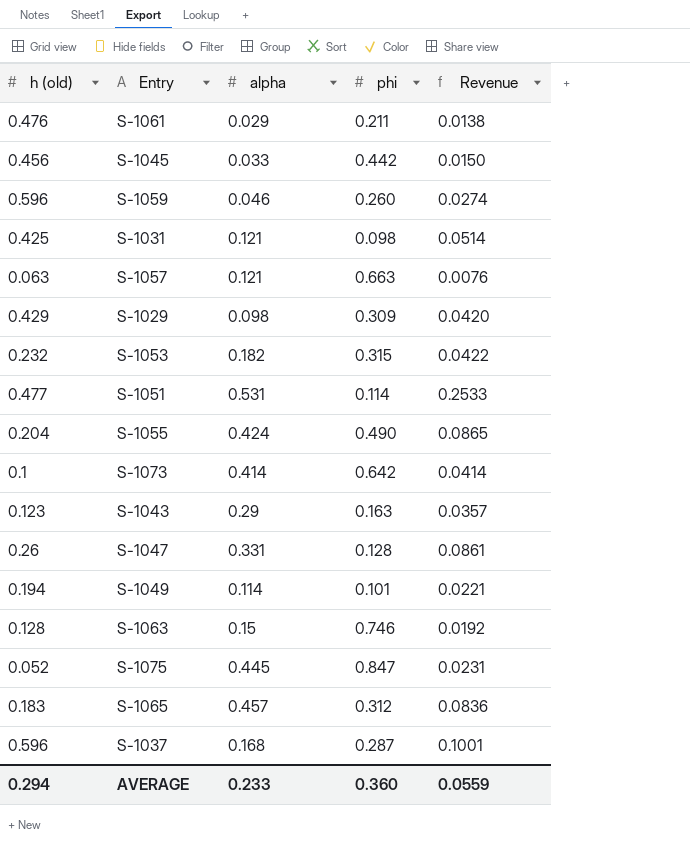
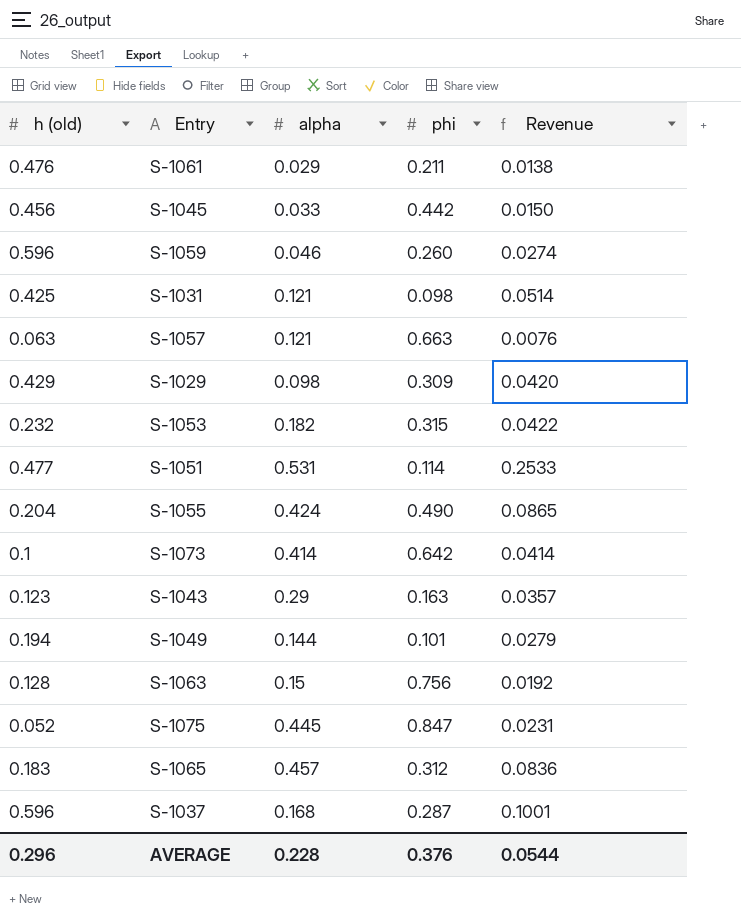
row S-1047: 0.26 | 0.331 | 0.128 | 0.0861 -> none
S-1049 | alpha: 0.114 -> 0.144
S-1049 | Revenue: 0.0221 -> 0.0279
S-1063 | phi: 0.746 -> 0.756
AVERAGE | h (old): 0.294 -> 0.296
AVERAGE | alpha: 0.233 -> 0.228
AVERAGE | phi: 0.360 -> 0.376
AVERAGE | Revenue: 0.0559 -> 0.0544

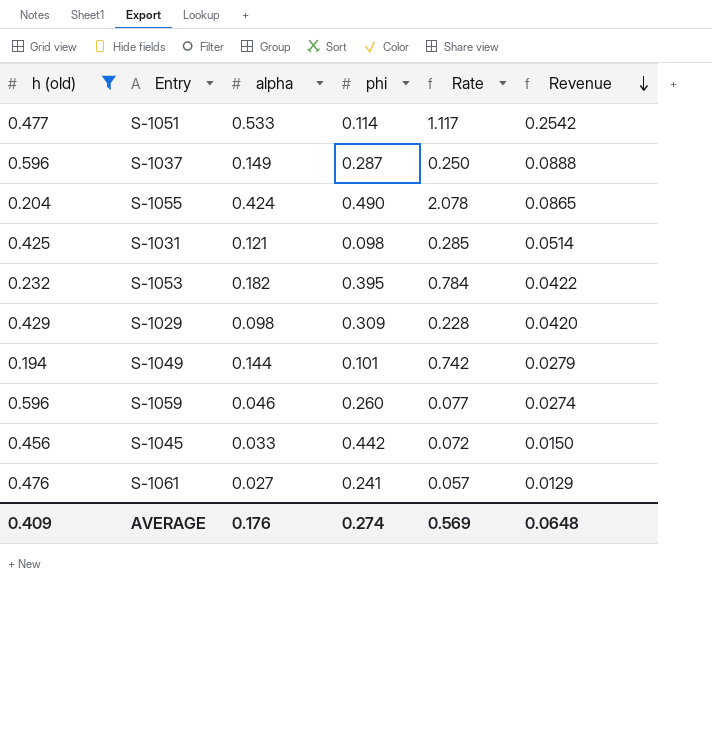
filter: none -> h (old) >= 0.194
row order: none -> Revenue descending
column Rate | formula: none -> [alpha] / [h (old)]
S-1051 | alpha: 0.531 -> 0.533
S-1051 | Revenue: 0.2533 -> 0.2542
S-1037 | alpha: 0.168 -> 0.149
S-1037 | Revenue: 0.1001 -> 0.0888
S-1053 | phi: 0.315 -> 0.395
S-1061 | alpha: 0.029 -> 0.027
S-1061 | phi: 0.211 -> 0.241
S-1061 | Revenue: 0.0138 -> 0.0129
AVERAGE | h (old): 0.296 -> 0.409
AVERAGE | alpha: 0.228 -> 0.176
AVERAGE | phi: 0.376 -> 0.274
AVERAGE | Revenue: 0.0544 -> 0.0648

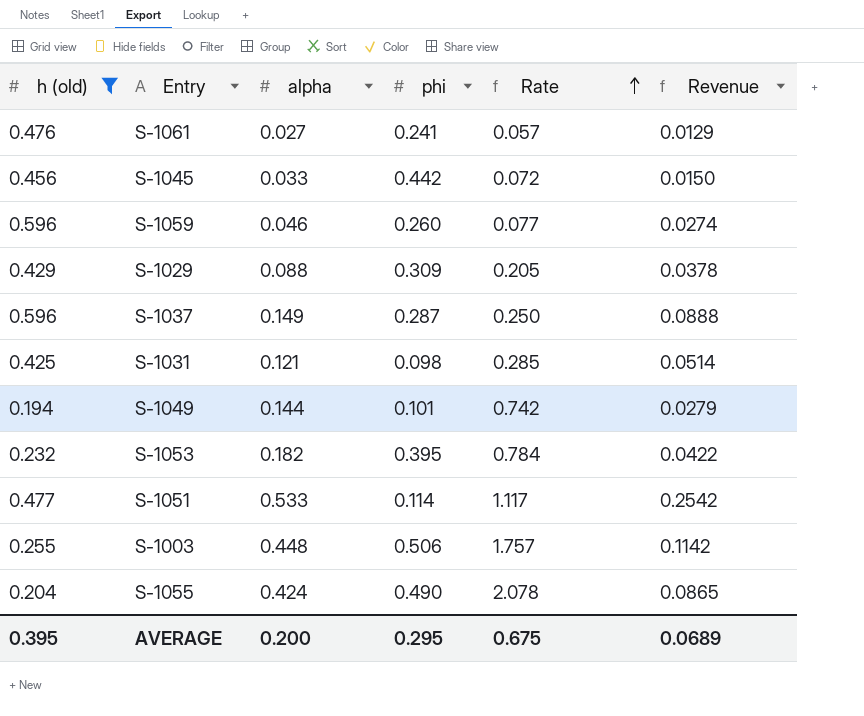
row order: Revenue descending -> Rate ascending
S-1029 | alpha: 0.098 -> 0.088
S-1029 | Rate: 0.228 -> 0.205
S-1029 | Revenue: 0.0420 -> 0.0378
row S-1003: none -> 0.255 | 0.448 | 0.506 | 1.757 | 0.1142
AVERAGE | h (old): 0.409 -> 0.395
AVERAGE | alpha: 0.176 -> 0.200
AVERAGE | phi: 0.274 -> 0.295
AVERAGE | Rate: 0.569 -> 0.675
AVERAGE | Revenue: 0.0648 -> 0.0689

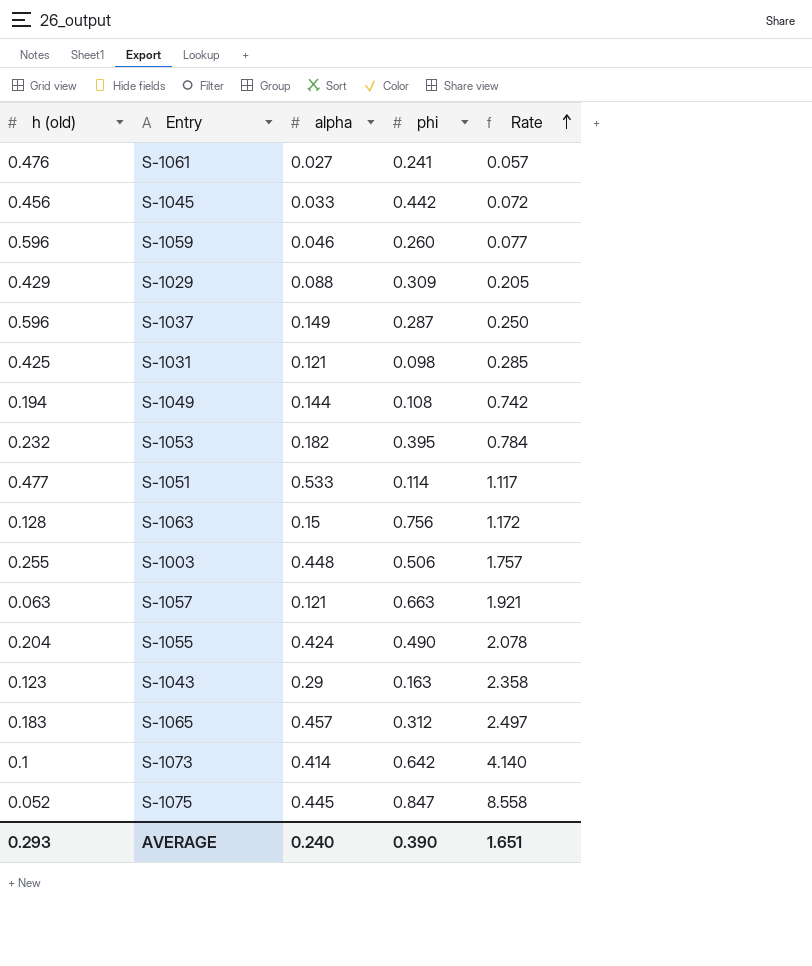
filter: h (old) >= 0.194 -> none
column Revenue | formula: [h (old)] * [alpha] -> none
S-1049 | phi: 0.101 -> 0.108
AVERAGE | h (old): 0.395 -> 0.293
AVERAGE | alpha: 0.200 -> 0.240
AVERAGE | phi: 0.295 -> 0.390
AVERAGE | Rate: 0.675 -> 1.651

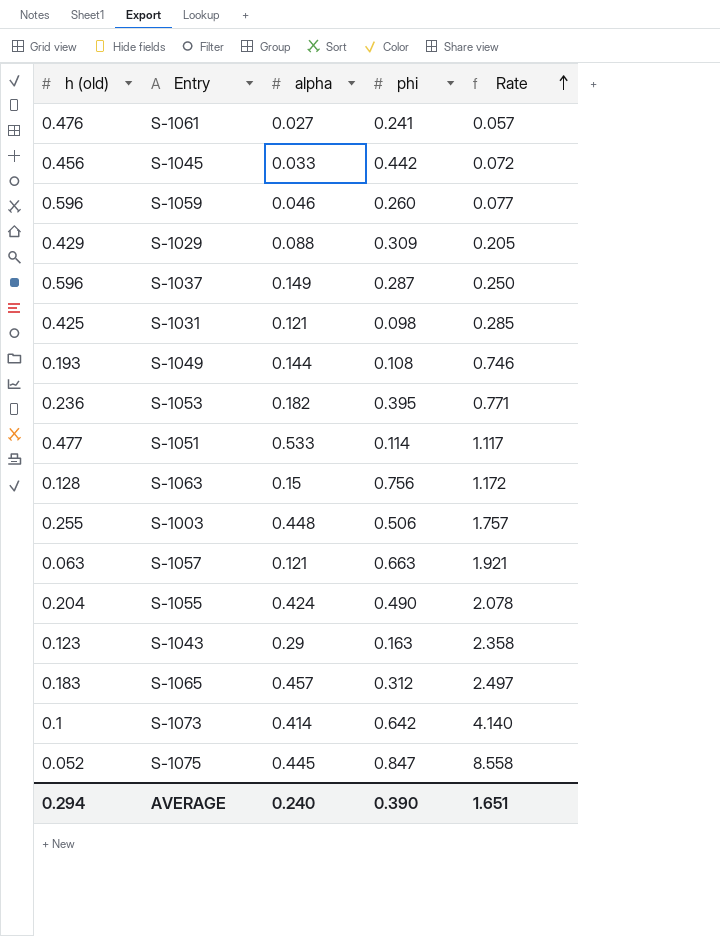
S-1049 | h (old): 0.194 -> 0.193
S-1049 | Rate: 0.742 -> 0.746
S-1053 | h (old): 0.232 -> 0.236
S-1053 | Rate: 0.784 -> 0.771
AVERAGE | h (old): 0.293 -> 0.294

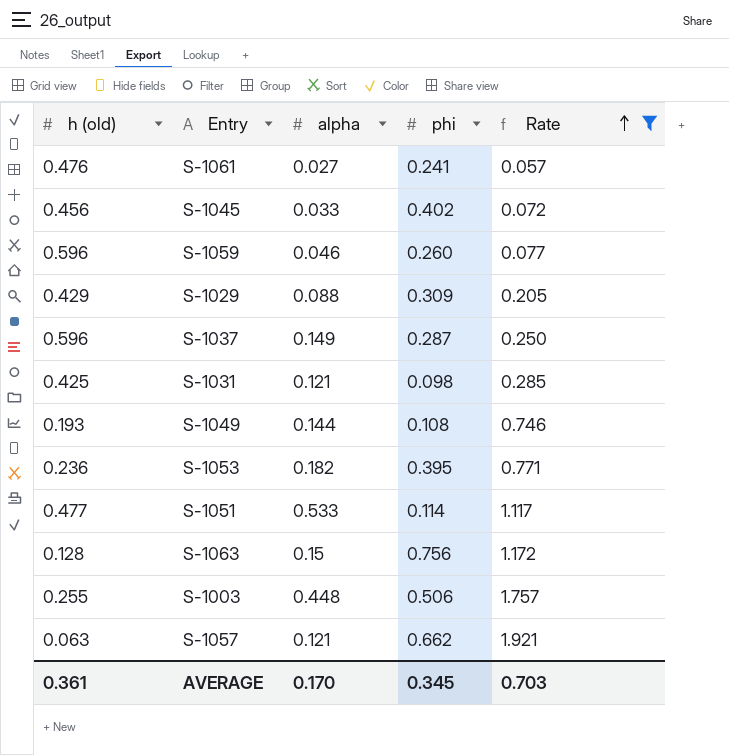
filter: none -> Rate <= 1.921
S-1045 | phi: 0.442 -> 0.402
S-1057 | phi: 0.663 -> 0.662
AVERAGE | h (old): 0.294 -> 0.361
AVERAGE | alpha: 0.240 -> 0.170
AVERAGE | phi: 0.390 -> 0.345
AVERAGE | Rate: 1.651 -> 0.703

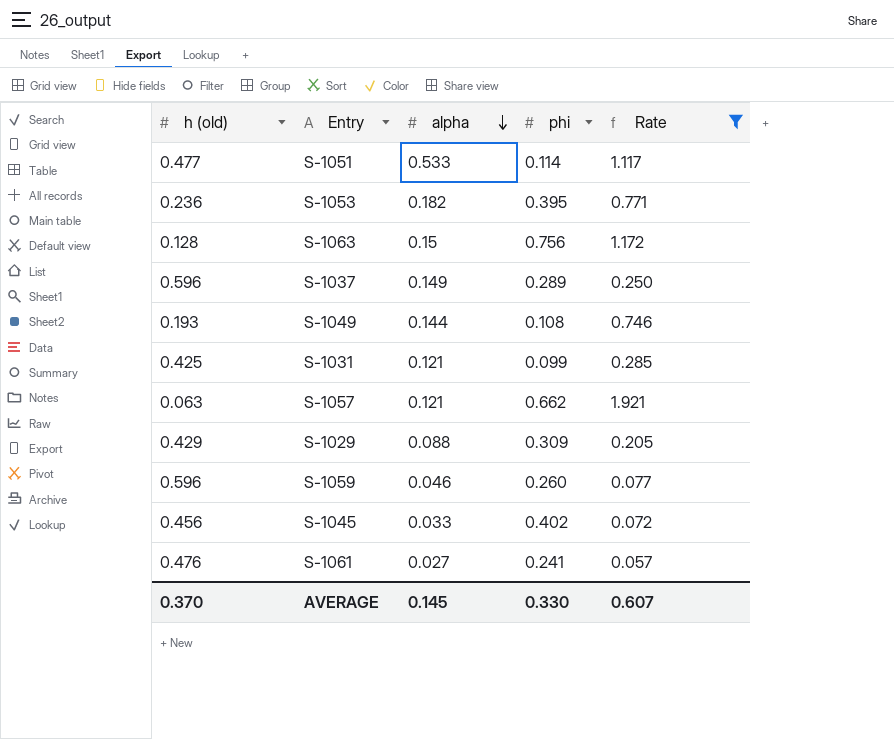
row order: Rate ascending -> alpha descending
row S-1003: 0.255 | 0.448 | 0.506 | 1.757 -> none
S-1037 | phi: 0.287 -> 0.289
S-1031 | phi: 0.098 -> 0.099
AVERAGE | h (old): 0.361 -> 0.370
AVERAGE | alpha: 0.170 -> 0.145
AVERAGE | phi: 0.345 -> 0.330
AVERAGE | Rate: 0.703 -> 0.607

